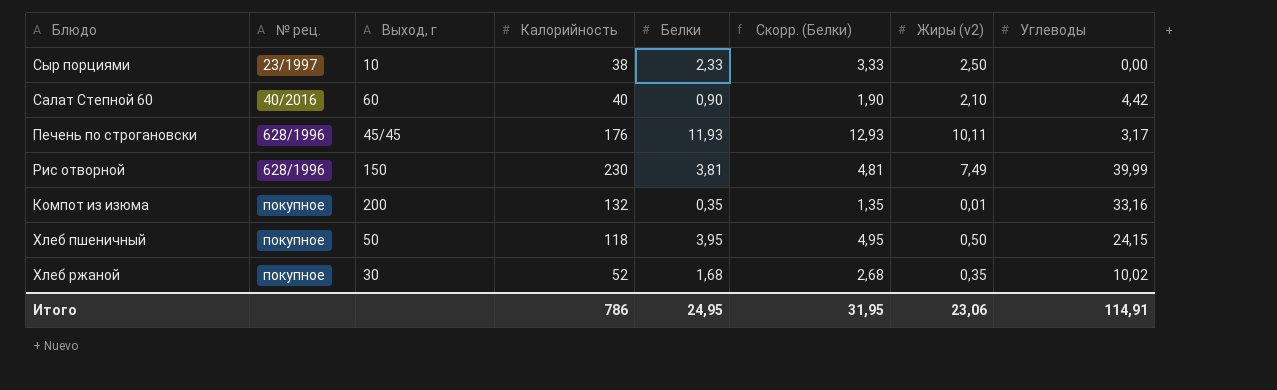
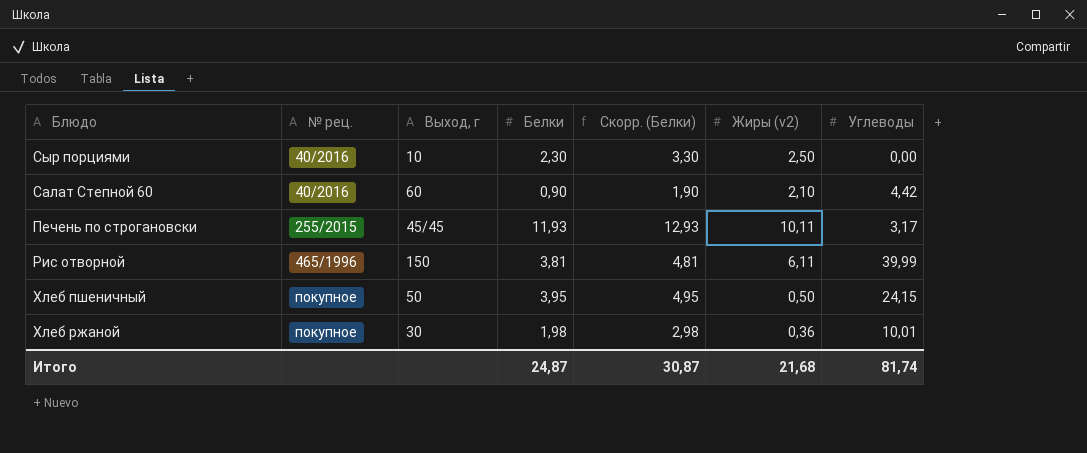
column Калорийность | position: 4 -> none
row Компот из изюма: покупное | 200 | 132 | 0,35 | 1,35 | 0,01 | 33,16 -> none
Сыр порциями | № рец.: 23/1997 -> 40/2016
Сыр порциями | Белки: 2,33 -> 2,30
Сыр порциями | Скорр. (Белки): 3,33 -> 3,30
Печень по строгановски | № рец.: 628/1996 -> 255/2015
Рис отворной | № рец.: 628/1996 -> 465/1996
Рис отворной | Жиры (v2): 7,49 -> 6,11
Хлеб ржаной | Белки: 1,68 -> 1,98
Хлеб ржаной | Скорр. (Белки): 2,68 -> 2,98
Хлеб ржаной | Жиры (v2): 0,35 -> 0,36
Хлеб ржаной | Углеводы: 10,02 -> 10,01
Итого | Белки: 24,95 -> 24,87
Итого | Скорр. (Белки): 31,95 -> 30,87
Итого | Жиры (v2): 23,06 -> 21,68
Итого | Углеводы: 114,91 -> 81,74

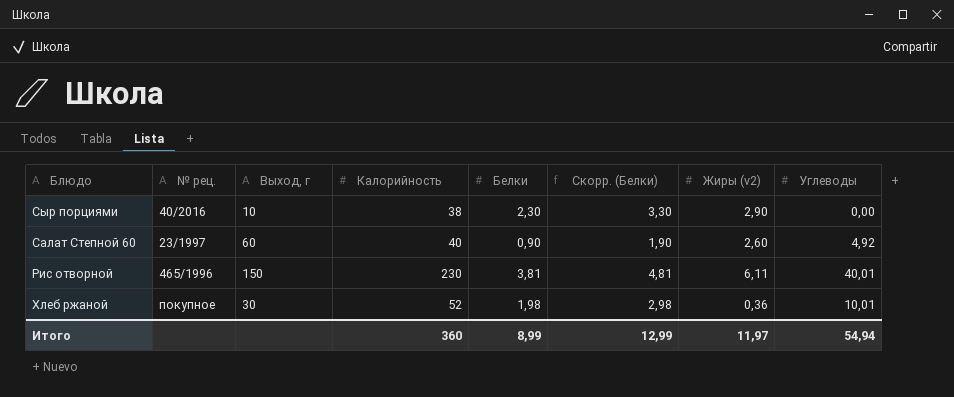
column Калорийность | position: none -> 4
row Печень по строгановски: 255/2015 | 45/45 | 11,93 | 12,93 | 10,11 | 3,17 -> none
row Хлеб пшеничный: покупное | 50 | 3,95 | 4,95 | 0,50 | 24,15 -> none
Сыр порциями | Жиры (v2): 2,50 -> 2,90
Салат Степной 60 | № рец.: 40/2016 -> 23/1997
Салат Степной 60 | Жиры (v2): 2,10 -> 2,60
Салат Степной 60 | Углеводы: 4,42 -> 4,92
Рис отворной | Углеводы: 39,99 -> 40,01
Итого | Белки: 24,87 -> 8,99
Итого | Скорр. (Белки): 30,87 -> 12,99
Итого | Жиры (v2): 21,68 -> 11,97
Итого | Углеводы: 81,74 -> 54,94

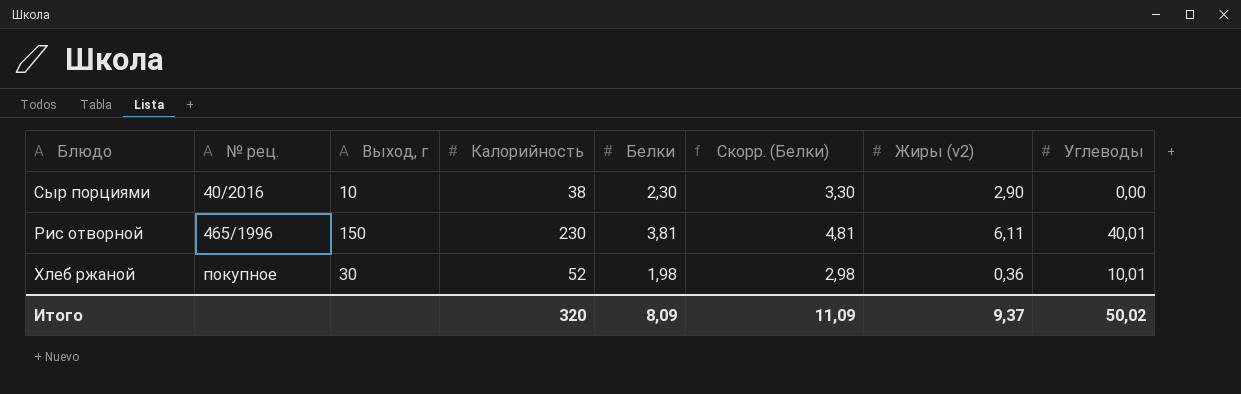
row Салат Степной 60: 23/1997 | 60 | 40 | 0,90 | 1,90 | 2,60 | 4,92 -> none
Итого | Калорийность: 360 -> 320
Итого | Белки: 8,99 -> 8,09
Итого | Скорр. (Белки): 12,99 -> 11,09
Итого | Жиры (v2): 11,97 -> 9,37
Итого | Углеводы: 54,94 -> 50,02

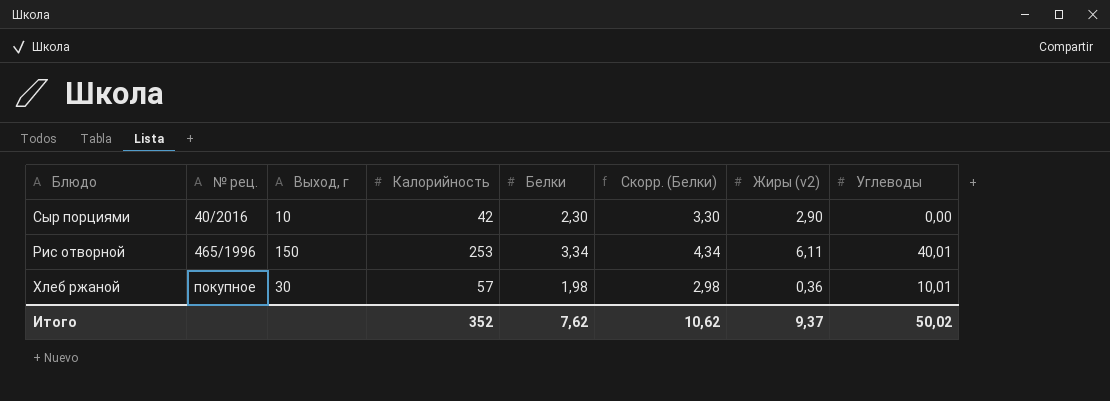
Сыр порциями | Калорийность: 38 -> 42
Рис отворной | Калорийность: 230 -> 253
Рис отворной | Белки: 3,81 -> 3,34
Рис отворной | Скорр. (Белки): 4,81 -> 4,34
Хлеб ржаной | Калорийность: 52 -> 57
Итого | Калорийность: 320 -> 352
Итого | Белки: 8,09 -> 7,62
Итого | Скорр. (Белки): 11,09 -> 10,62

